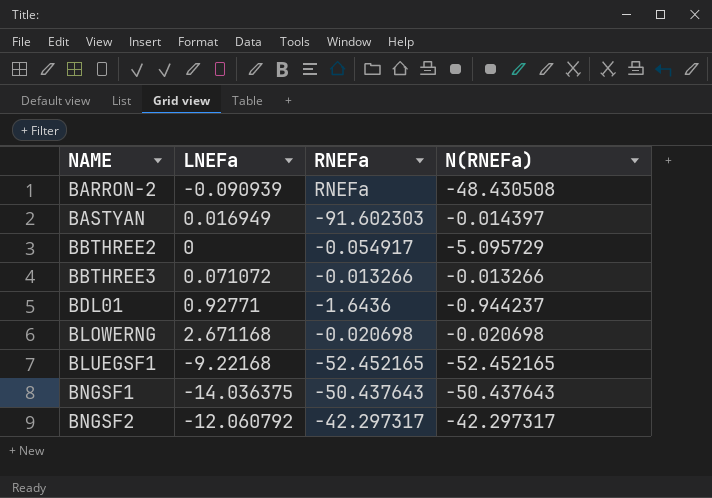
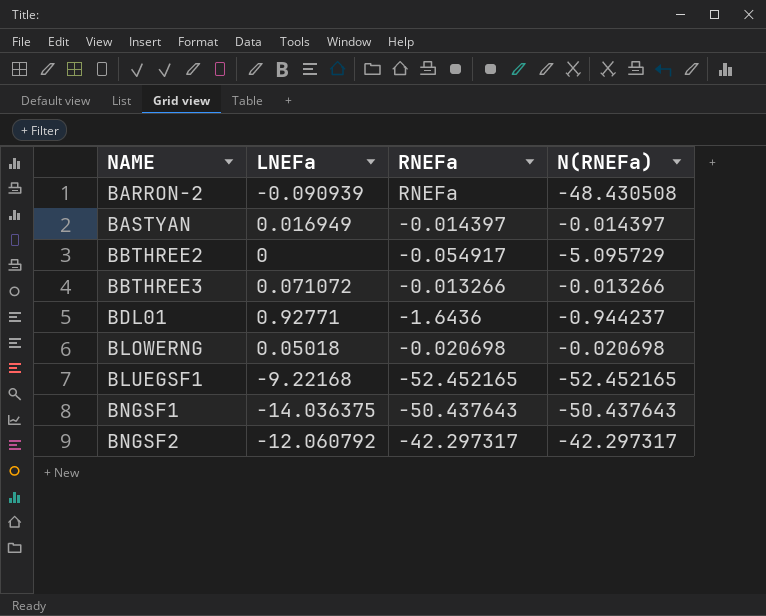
BASTYAN | RNEFa: -91.602303 -> -0.014397
BLOWERNG | LNEFa: 2.671168 -> 0.05018

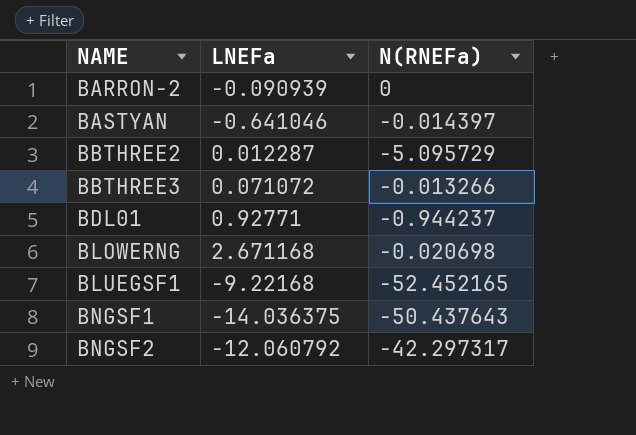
column RNEFa | position: 3 -> none
BARRON-2 | N(RNEFa): -48.430508 -> 0
BASTYAN | LNEFa: 0.016949 -> -0.641046
BBTHREE2 | LNEFa: 0 -> 0.012287
BLOWERNG | LNEFa: 0.05018 -> 2.671168

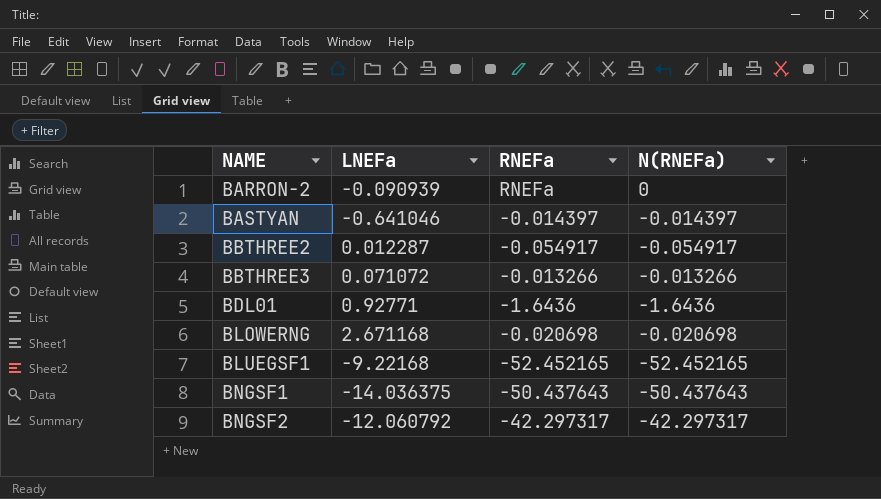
column RNEFa | position: none -> 3
BBTHREE2 | N(RNEFa): -5.095729 -> -0.054917
BDL01 | N(RNEFa): -0.944237 -> -1.6436

